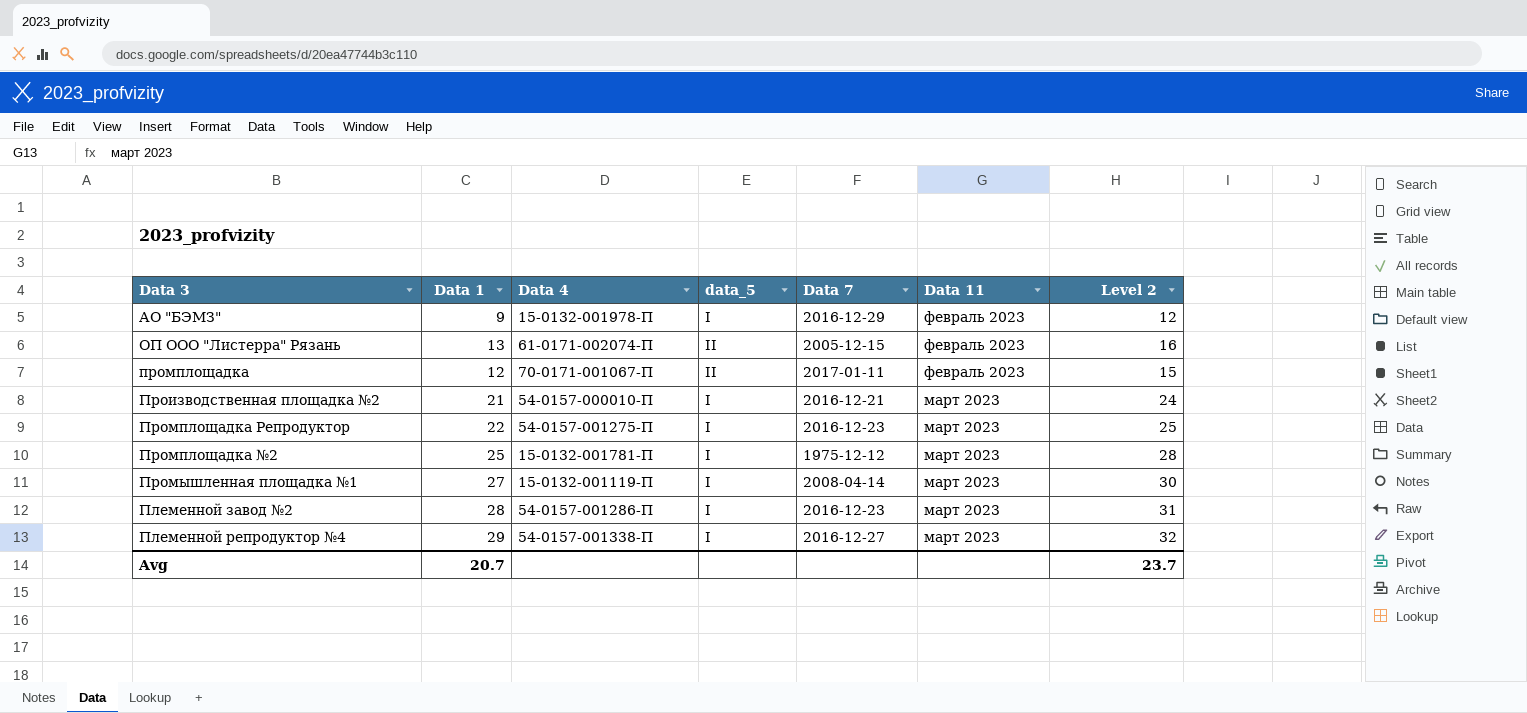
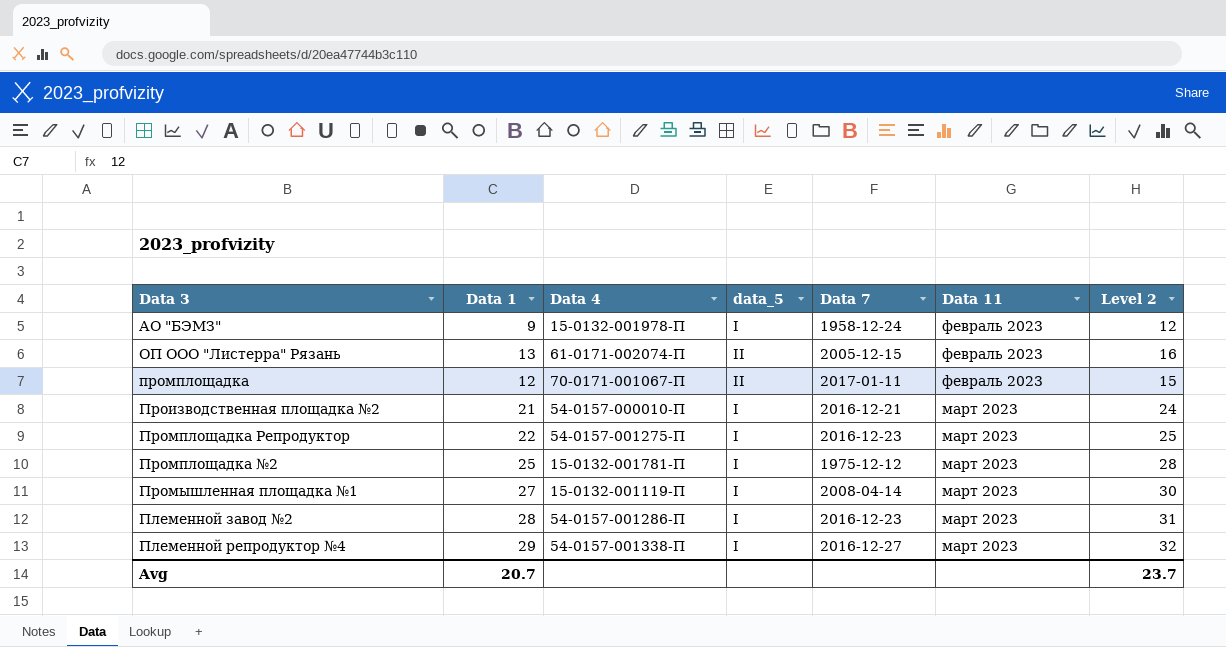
АО "БЭМЗ" | Data 7: 2016-12-29 -> 1958-12-24

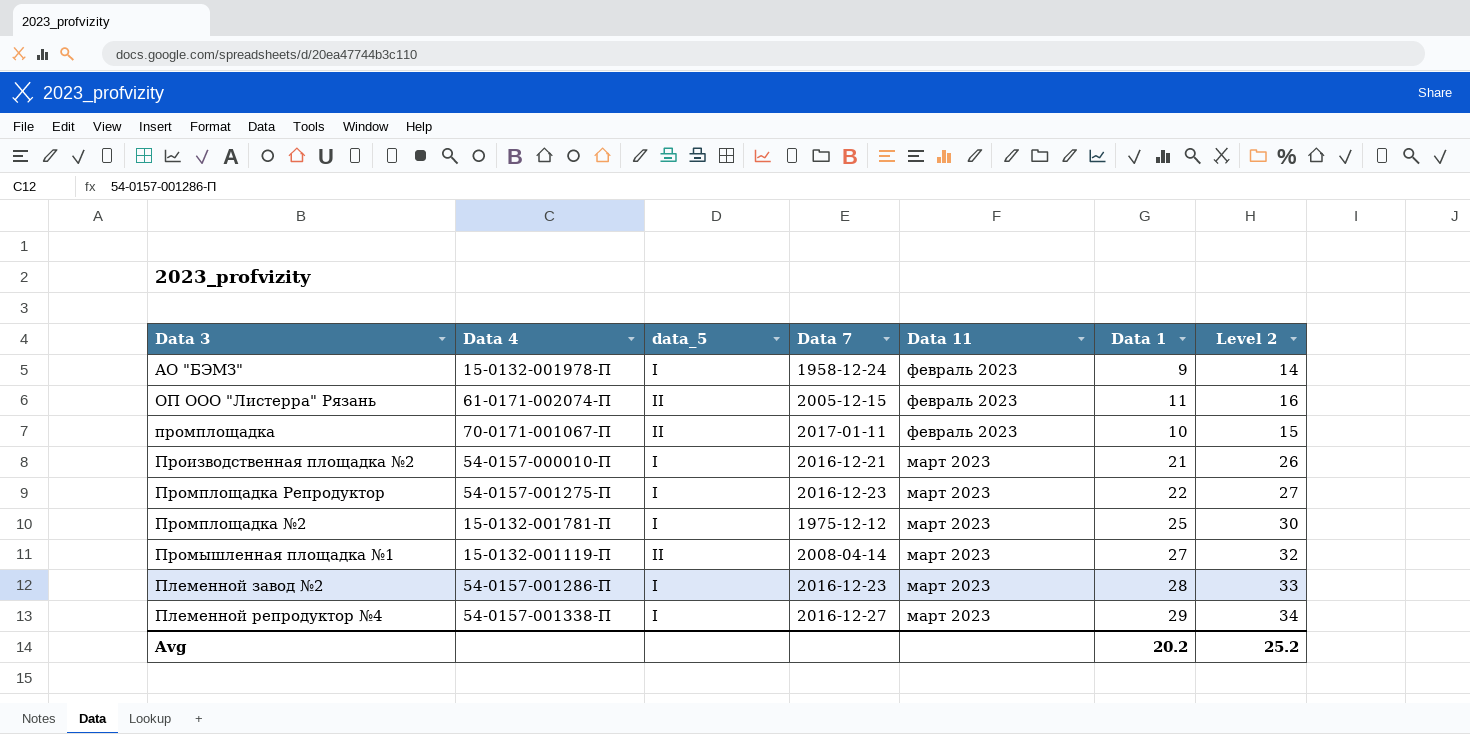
column Data 1 | position: 2 -> 6
column Level 2 | formula: [Data 1] + 3 -> [Data 1] + 5
ОП ООО "Листерра" Рязань | Data 1: 13 -> 11
промплощадка | Data 1: 12 -> 10
Промышленная площадка №1 | data_5: I -> II
Avg | Data 1: 20.7 -> 20.2
Avg | Level 2: 23.7 -> 25.2

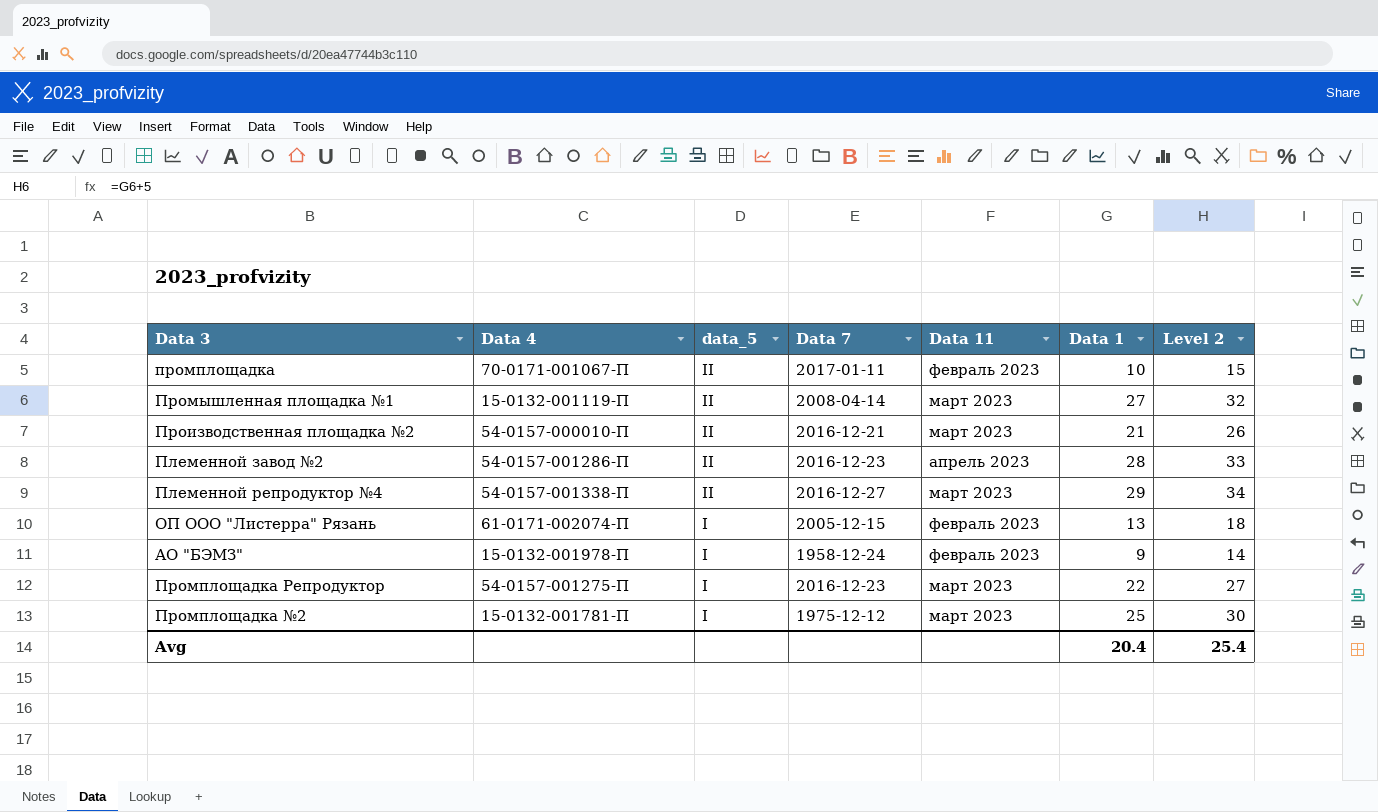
row order: Data 11 ascending -> data_5 descending
Производственная площадка №2 | data_5: I -> II
Племенной завод №2 | data_5: I -> II
Племенной завод №2 | Data 11: март 2023 -> апрель 2023
Племенной репродуктор №4 | data_5: I -> II
ОП ООО "Листерра" Рязань | data_5: II -> I
ОП ООО "Листерра" Рязань | Data 1: 11 -> 13
ОП ООО "Листерра" Рязань | Level 2: 16 -> 18
Avg | Data 1: 20.2 -> 20.4
Avg | Level 2: 25.2 -> 25.4

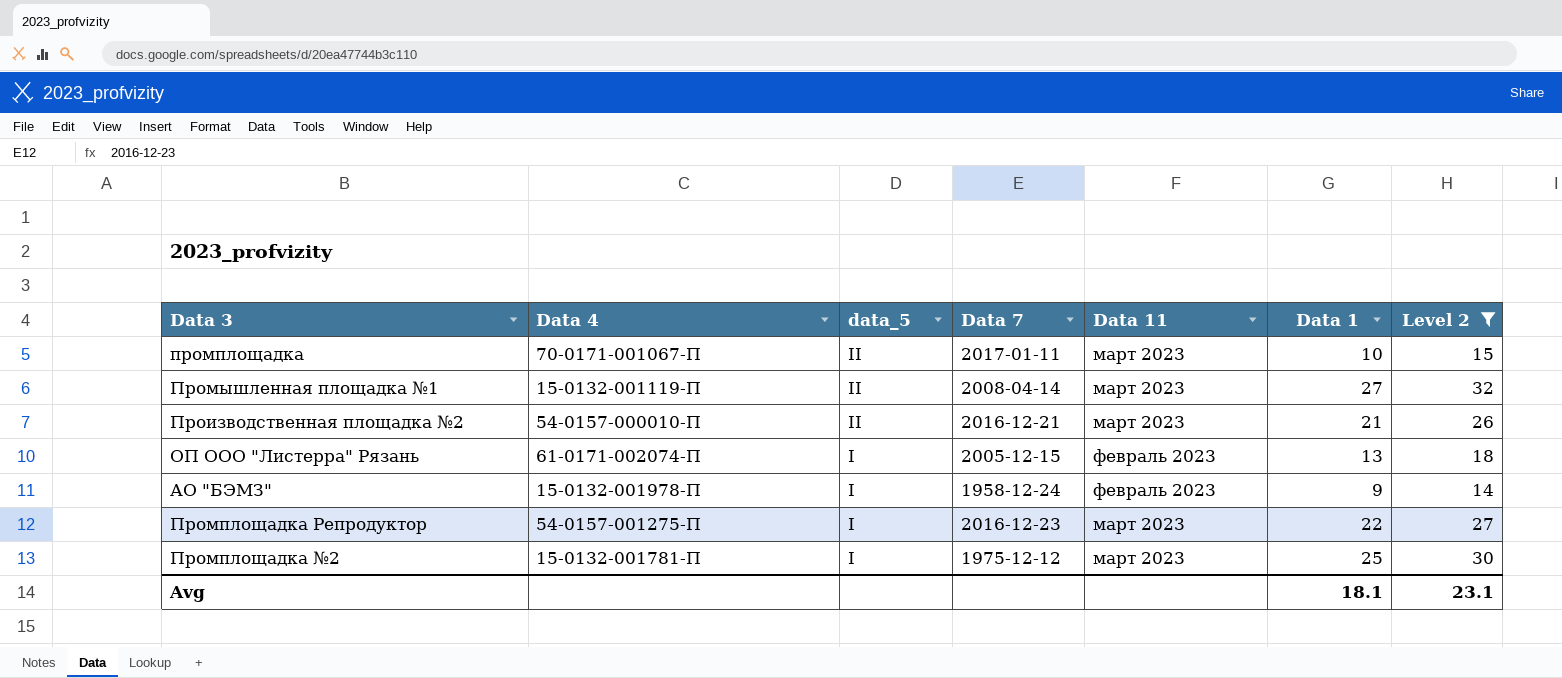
filter: none -> Level 2 <= 32
промплощадка | Data 11: февраль 2023 -> март 2023
Avg | Data 1: 20.4 -> 18.1
Avg | Level 2: 25.4 -> 23.1

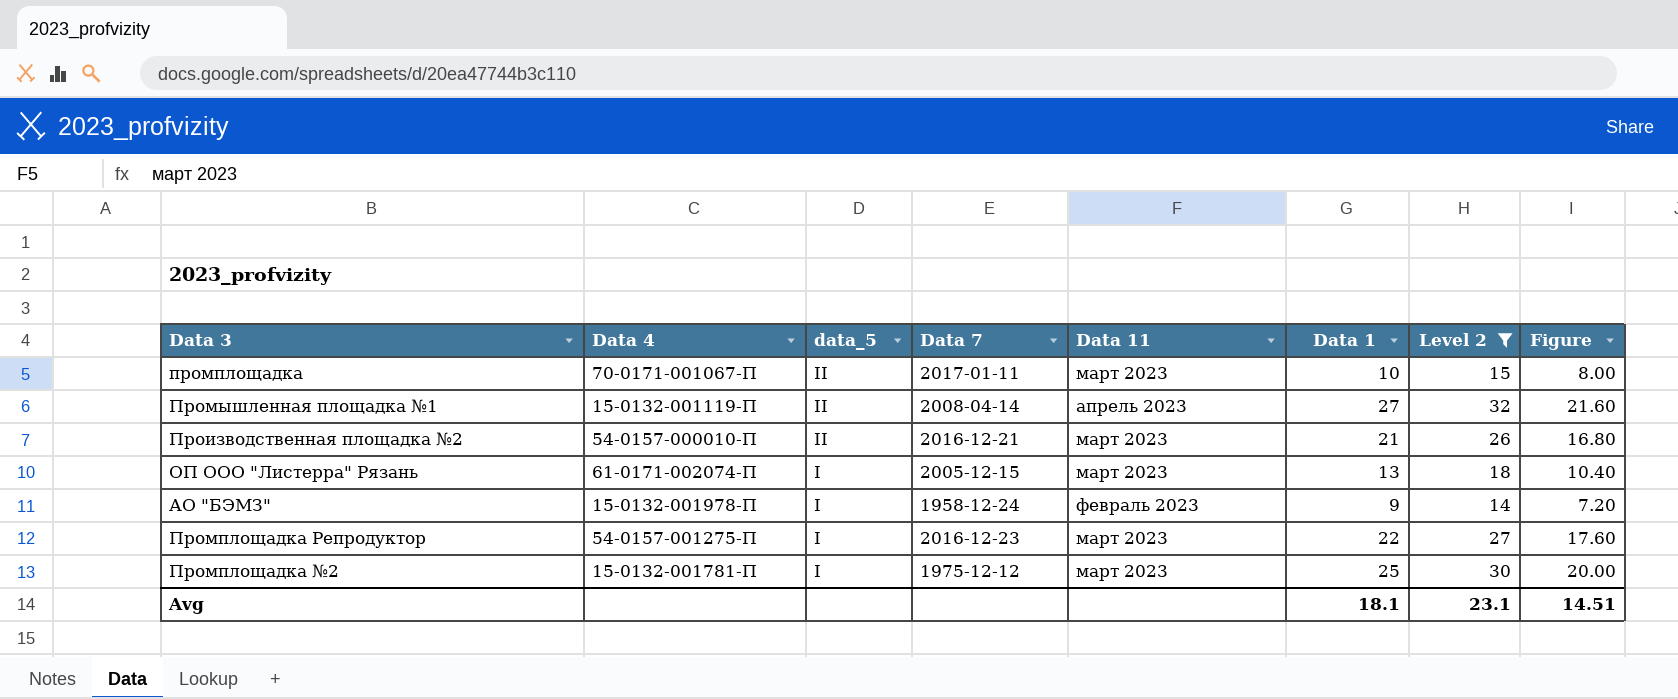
column Figure | formula: none -> [Data 1] * 0.8
Промышленная площадка №1 | Data 11: март 2023 -> апрель 2023
ОП ООО "Листерра" Рязань | Data 11: февраль 2023 -> март 2023

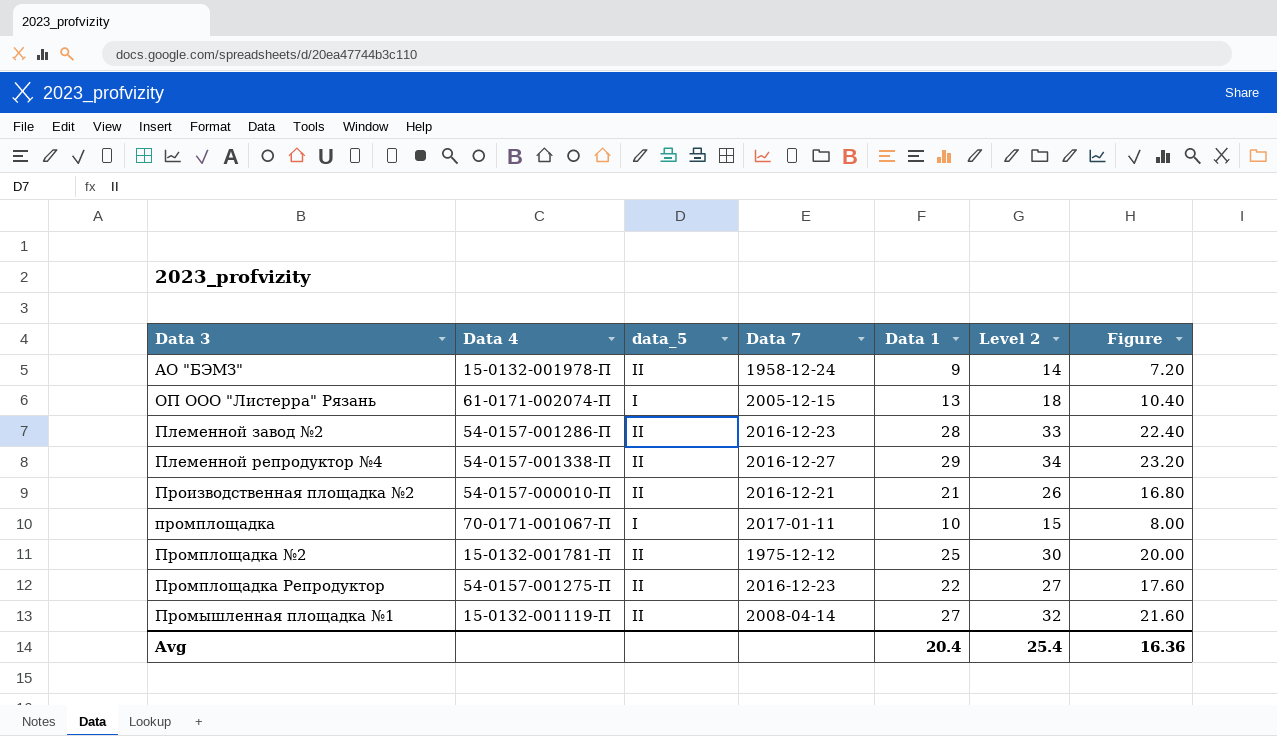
filter: Level 2 <= 32 -> none
row order: data_5 descending -> Data 3 ascending
column Data 11 | position: 5 -> none
АО "БЭМЗ" | data_5: I -> II
промплощадка | data_5: II -> I
Промплощадка №2 | data_5: I -> II
Промплощадка Репродуктор | data_5: I -> II
Avg | Data 1: 18.1 -> 20.4
Avg | Level 2: 23.1 -> 25.4
Avg | Figure: 14.51 -> 16.36

